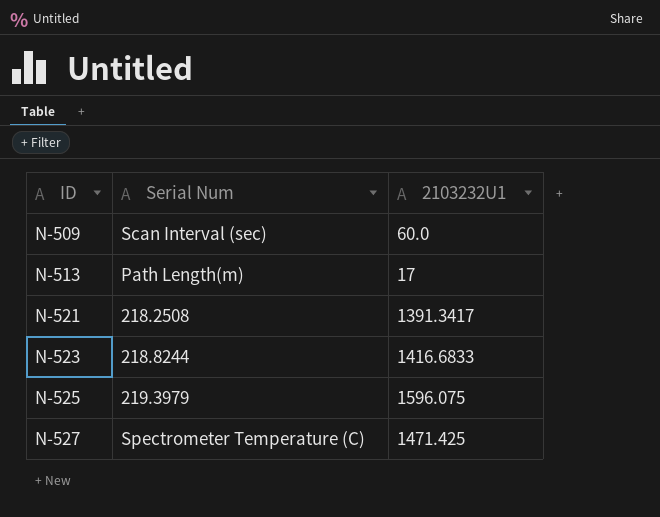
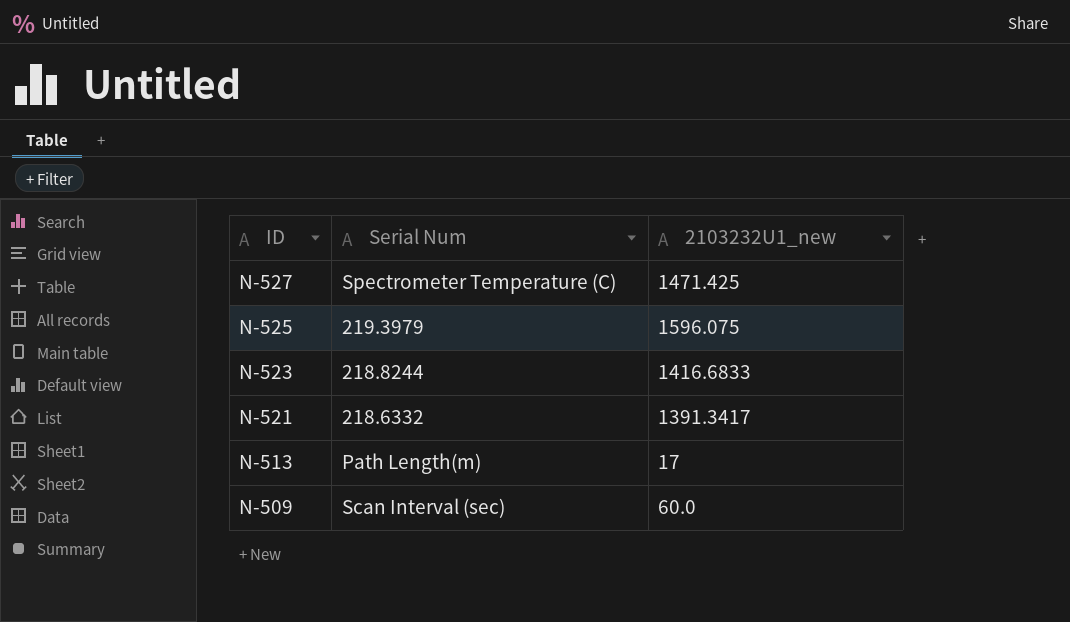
row order: ID ascending -> ID descending
column name: 2103232U1 -> 2103232U1_new
N-521 | Serial Num: 218.2508 -> 218.6332

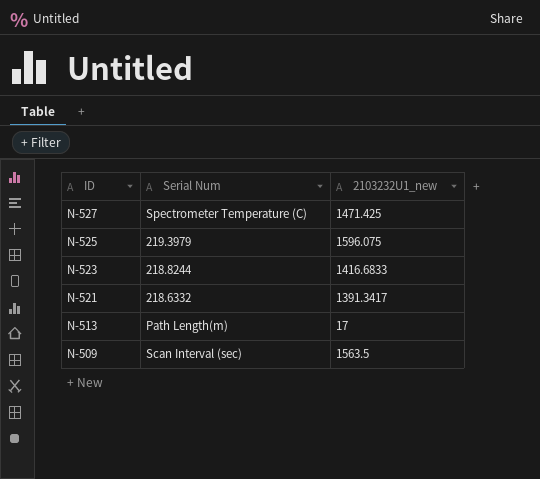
N-509 | 2103232U1_new: 60.0 -> 1563.5

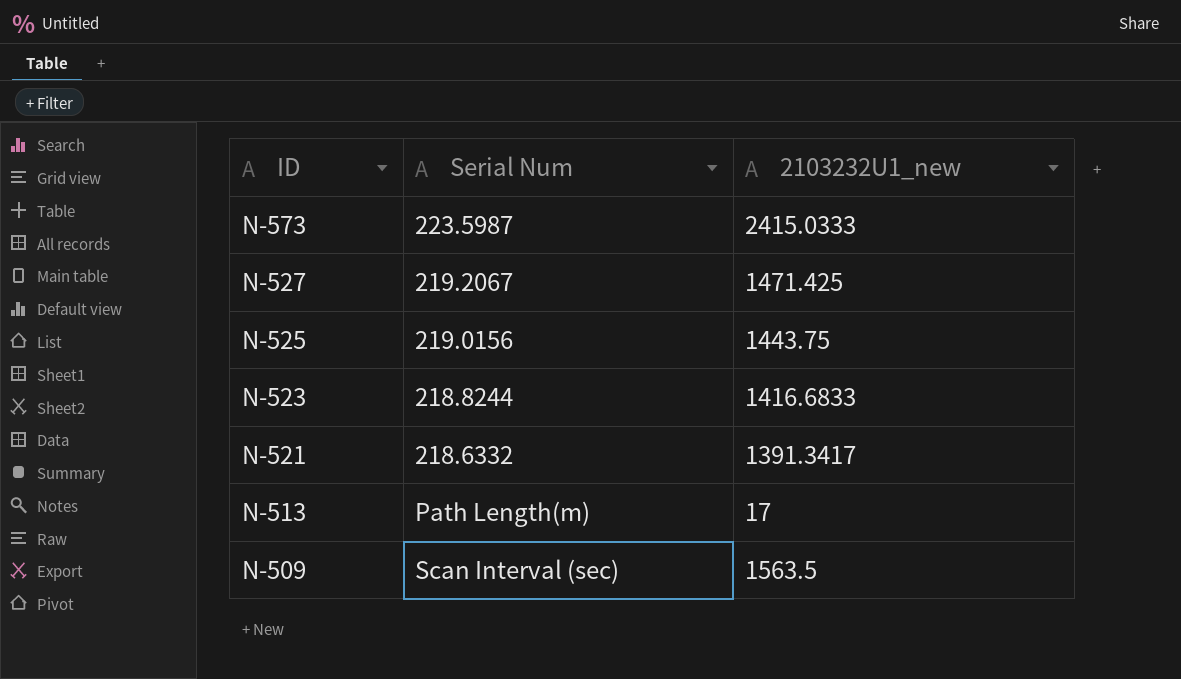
row N-573: none -> 223.5987 | 2415.0333
N-527 | Serial Num: Spectrometer Temperature (C) -> 219.2067
N-525 | Serial Num: 219.3979 -> 219.0156
N-525 | 2103232U1_new: 1596.075 -> 1443.75

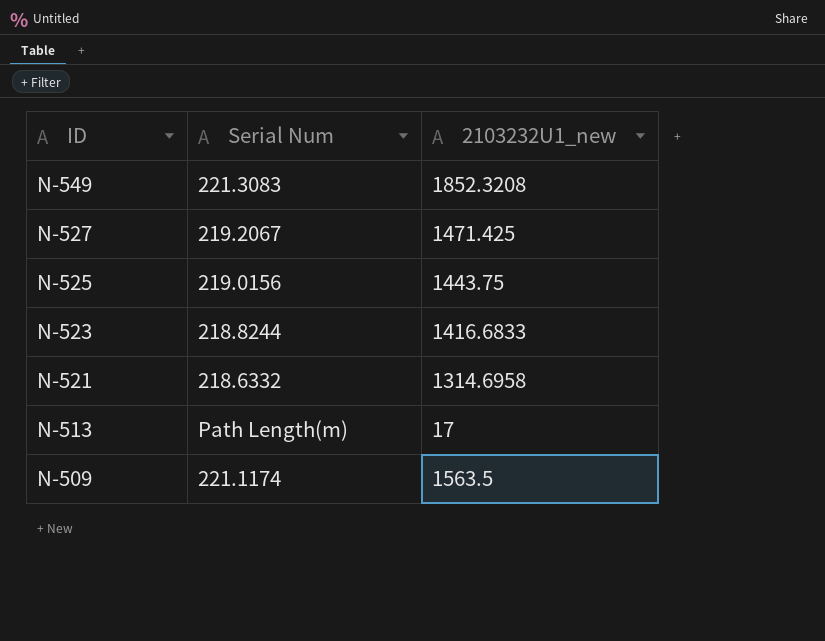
row N-573: 223.5987 | 2415.0333 -> none
row N-549: none -> 221.3083 | 1852.3208
N-521 | 2103232U1_new: 1391.3417 -> 1314.6958
N-509 | Serial Num: Scan Interval (sec) -> 221.1174

